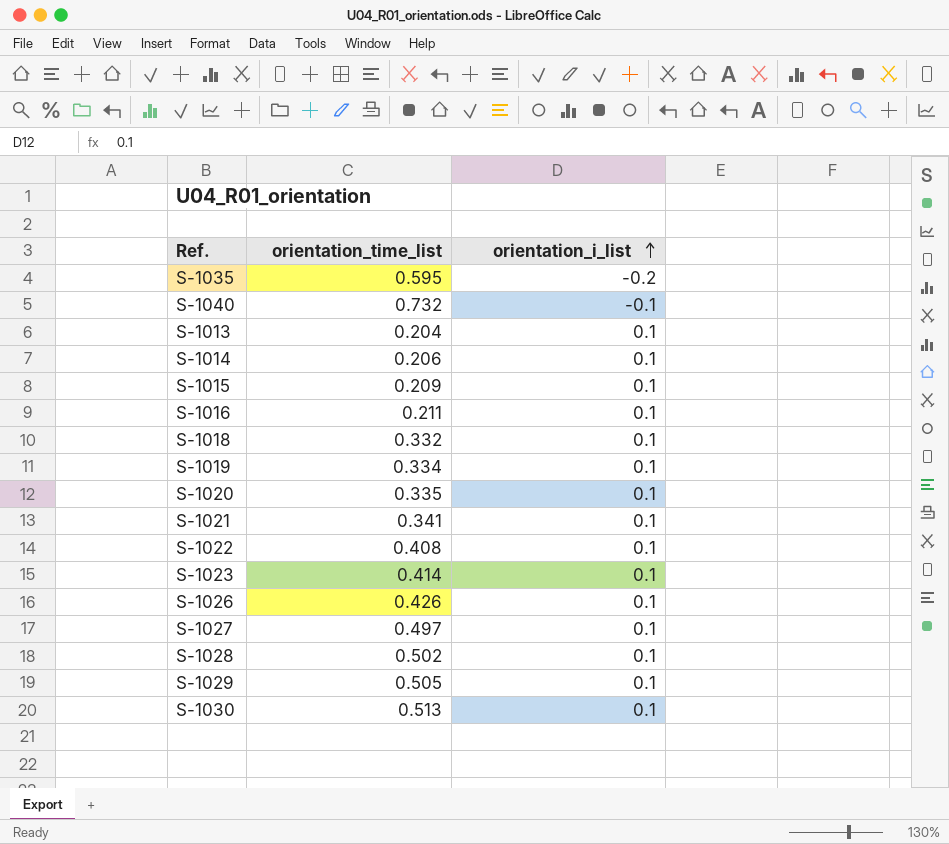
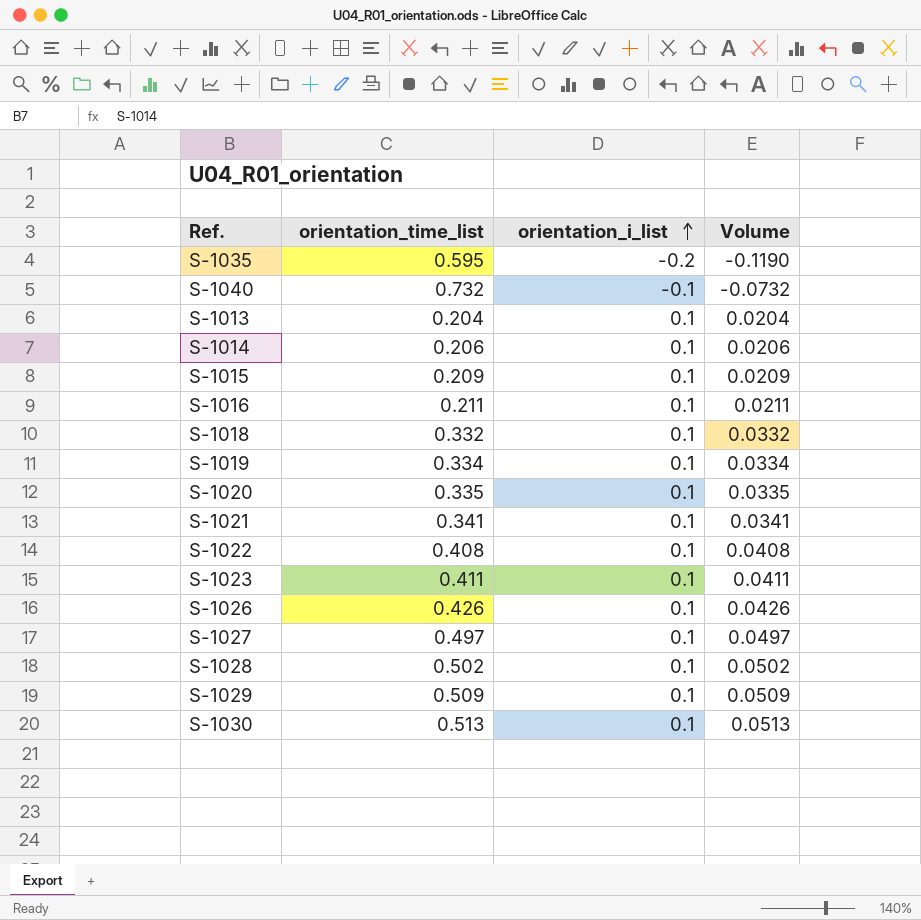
column Volume | formula: none -> [orientation_time_list] * [orientation_i_list]
S-1023 | orientation_time_list: 0.414 -> 0.411
S-1029 | orientation_time_list: 0.505 -> 0.509

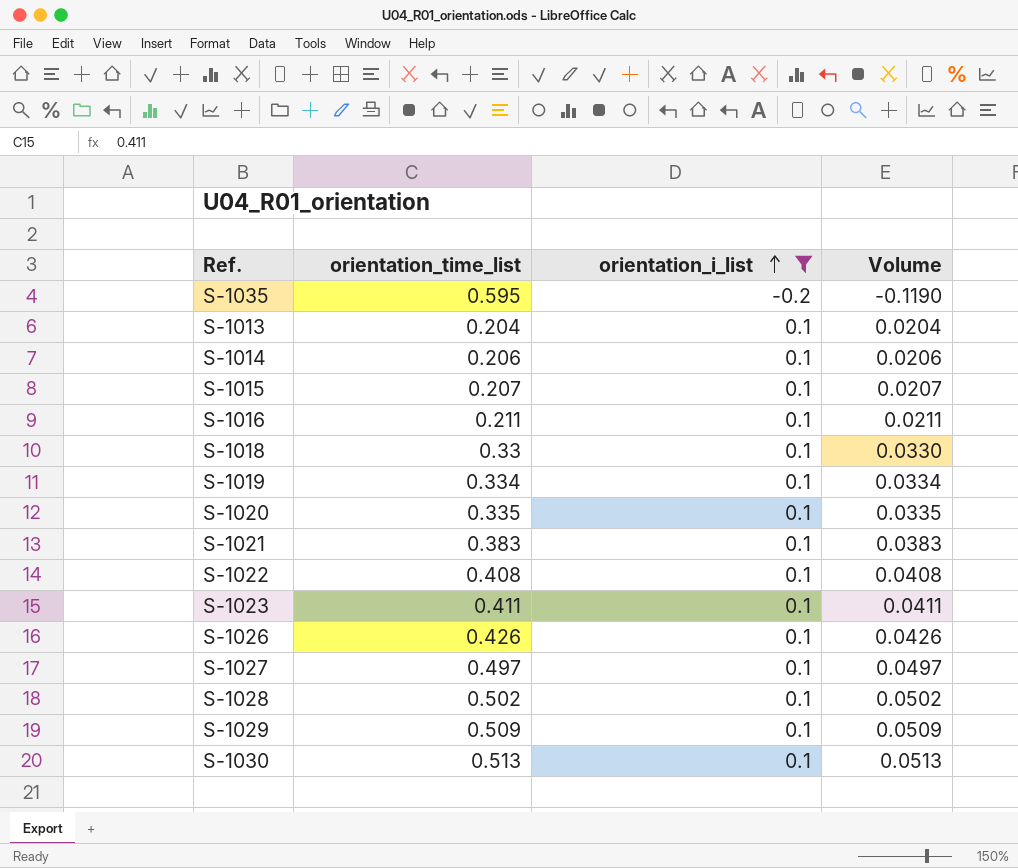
filter: none -> orientation_i_list != -0.1
S-1015 | orientation_time_list: 0.209 -> 0.207
S-1015 | Volume: 0.0209 -> 0.0207
S-1018 | orientation_time_list: 0.332 -> 0.33
S-1018 | Volume: 0.0332 -> 0.0330
S-1021 | orientation_time_list: 0.341 -> 0.383
S-1021 | Volume: 0.0341 -> 0.0383

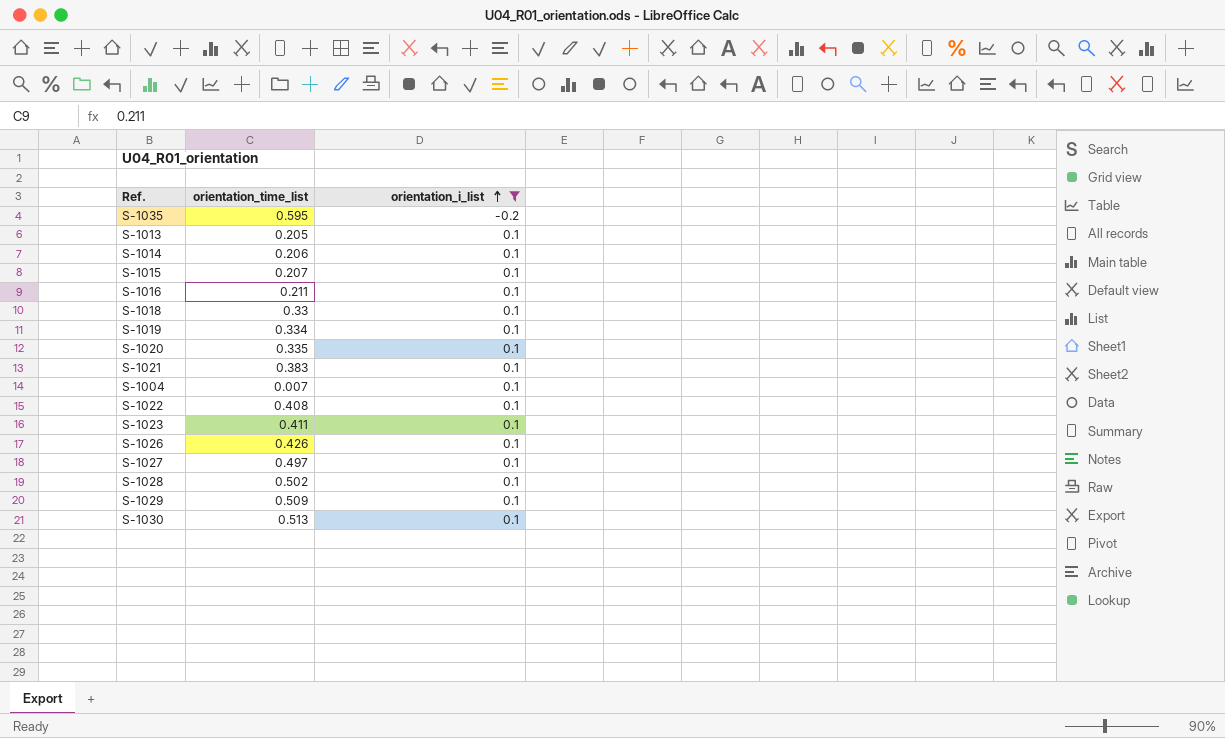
column Volume | formula: [orientation_time_list] * [orientation_i_list] -> none
S-1013 | orientation_time_list: 0.204 -> 0.205
row S-1004: none -> 0.007 | 0.1

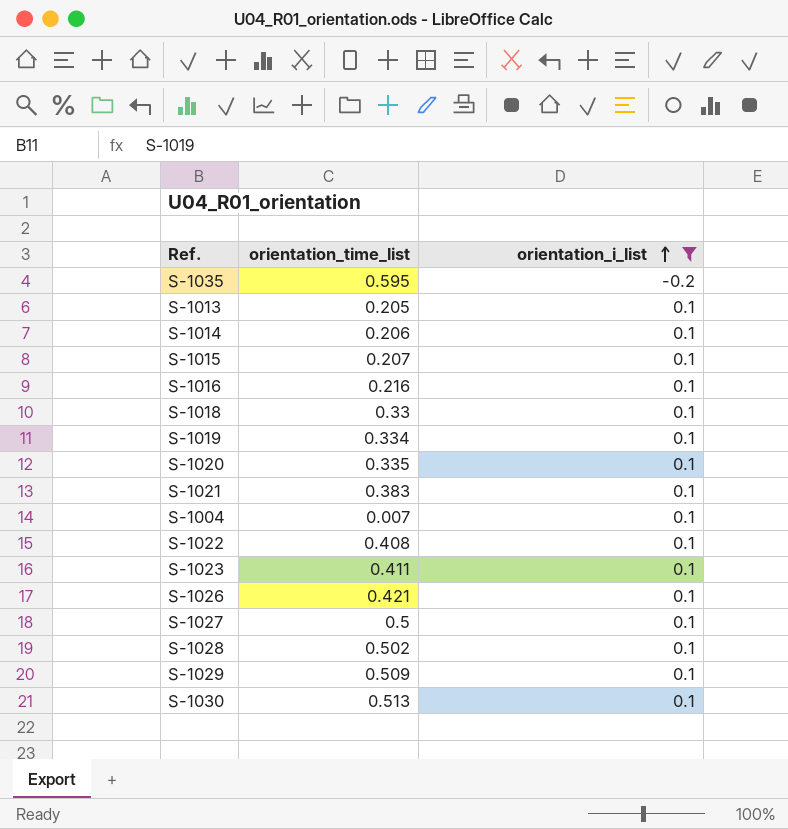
S-1016 | orientation_time_list: 0.211 -> 0.216
S-1026 | orientation_time_list: 0.426 -> 0.421
S-1027 | orientation_time_list: 0.497 -> 0.5

